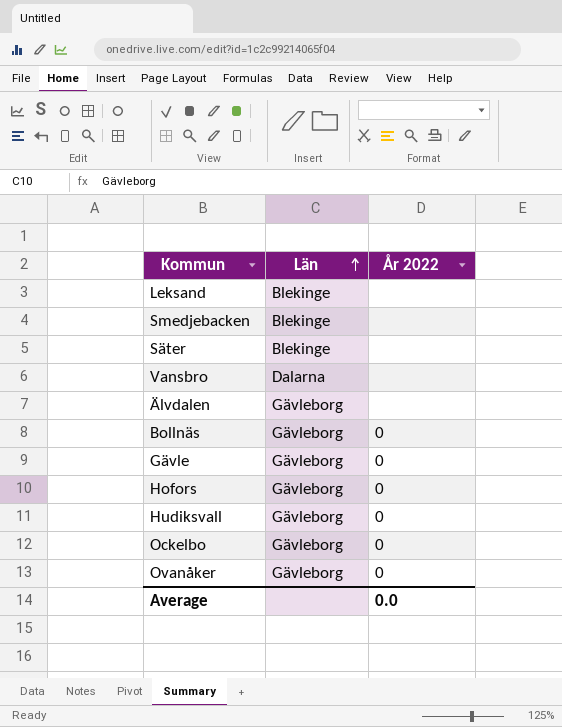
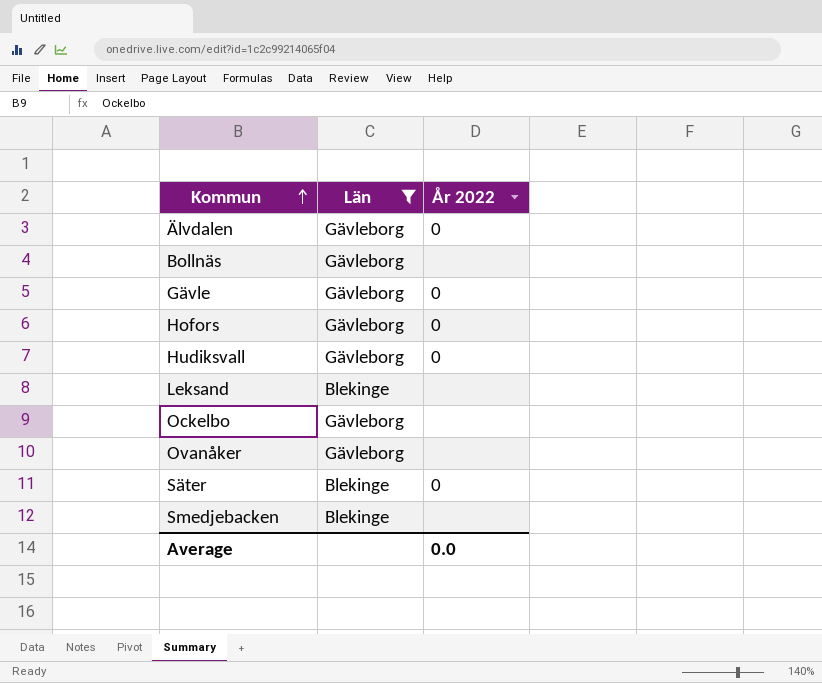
filter: none -> Län != Dalarna
row order: Län ascending -> Kommun ascending
Älvdalen | År 2022: none -> 0
Bollnäs | År 2022: 0 -> none
Ockelbo | År 2022: 0 -> none
Ovanåker | År 2022: 0 -> none
Säter | År 2022: none -> 0

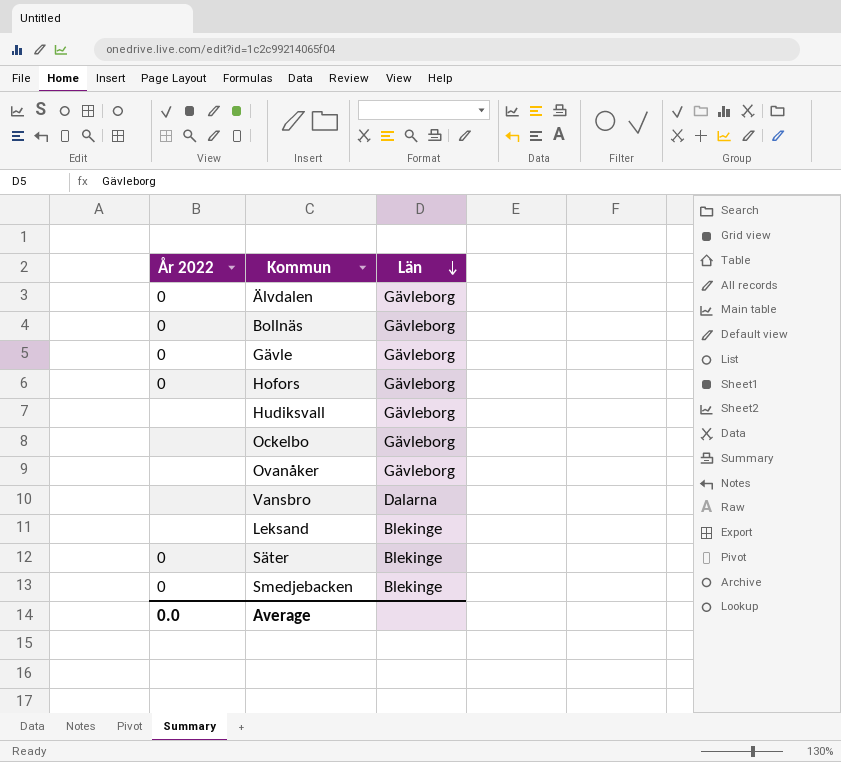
filter: Län != Dalarna -> none
row order: Kommun ascending -> Län descending
column År 2022 | position: 3 -> 1
Bollnäs | År 2022: none -> 0
Hudiksvall | År 2022: 0 -> none
Smedjebacken | År 2022: none -> 0

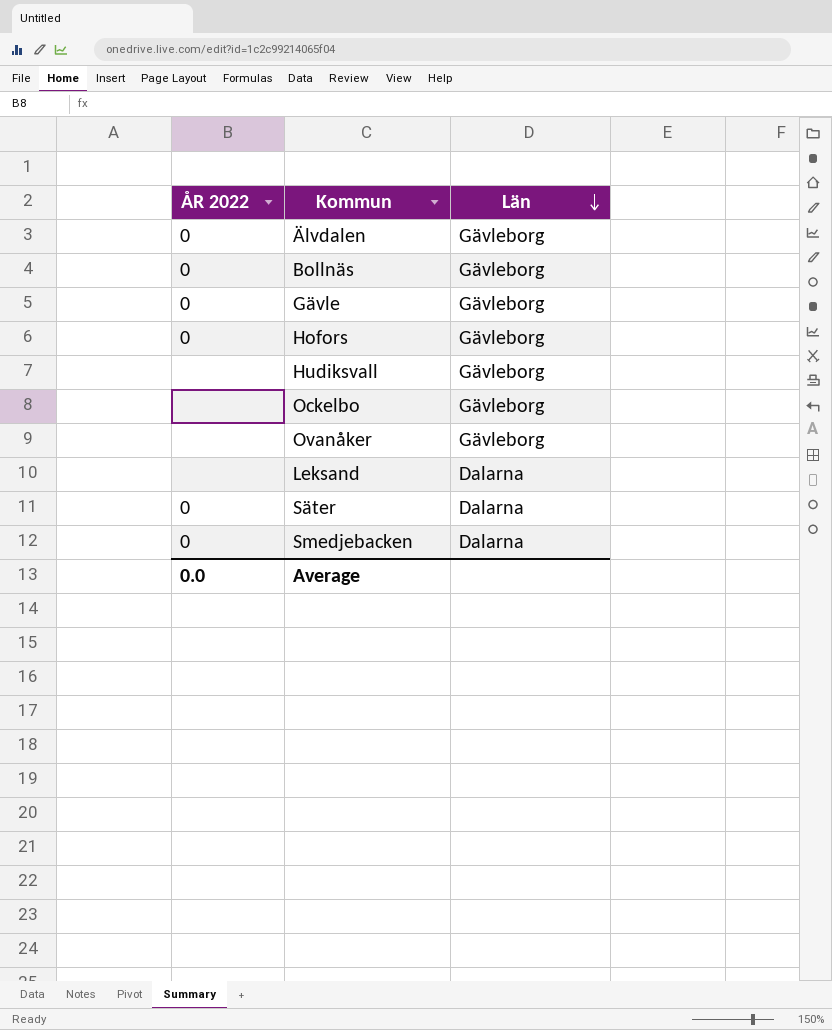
column name: År 2022 -> ÅR 2022
row Vansbro: none | Dalarna -> none
Leksand | Län: Blekinge -> Dalarna
Säter | Län: Blekinge -> Dalarna
Smedjebacken | Län: Blekinge -> Dalarna

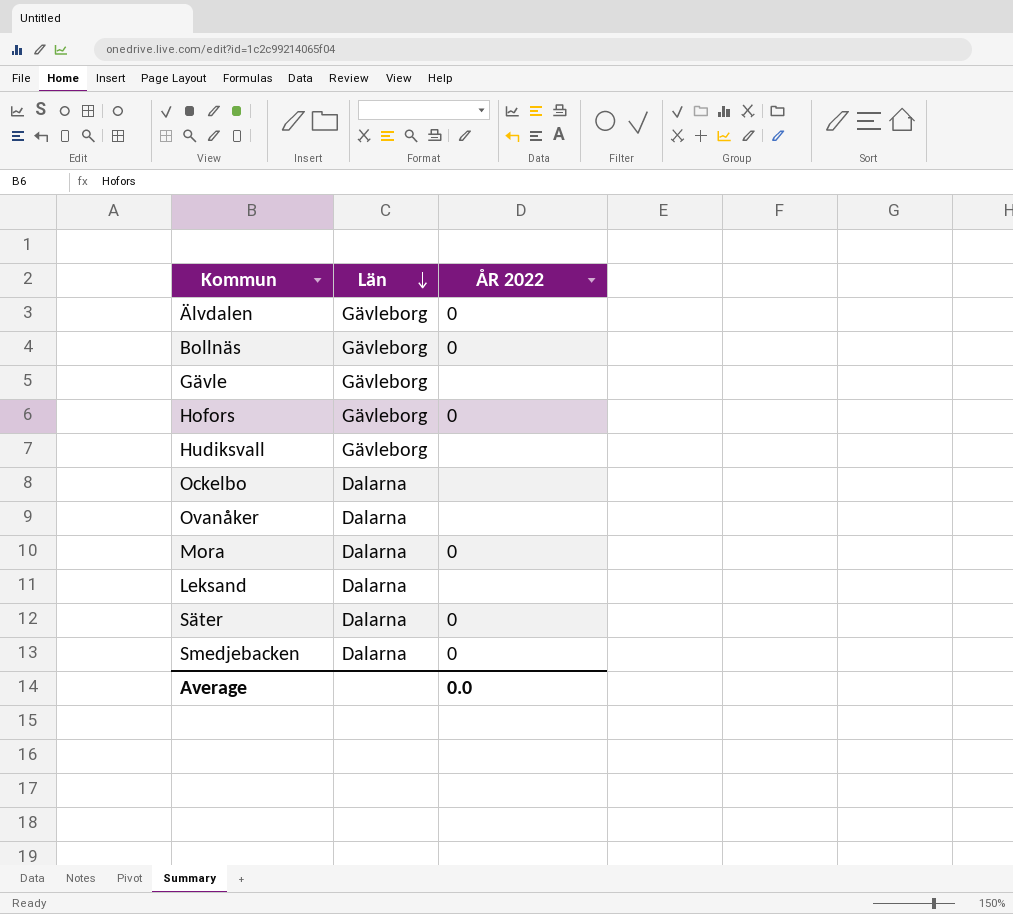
column ÅR 2022 | position: 1 -> 3
Gävle | ÅR 2022: 0 -> none
Ockelbo | Län: Gävleborg -> Dalarna
Ovanåker | Län: Gävleborg -> Dalarna
row Mora: none -> Dalarna | 0

